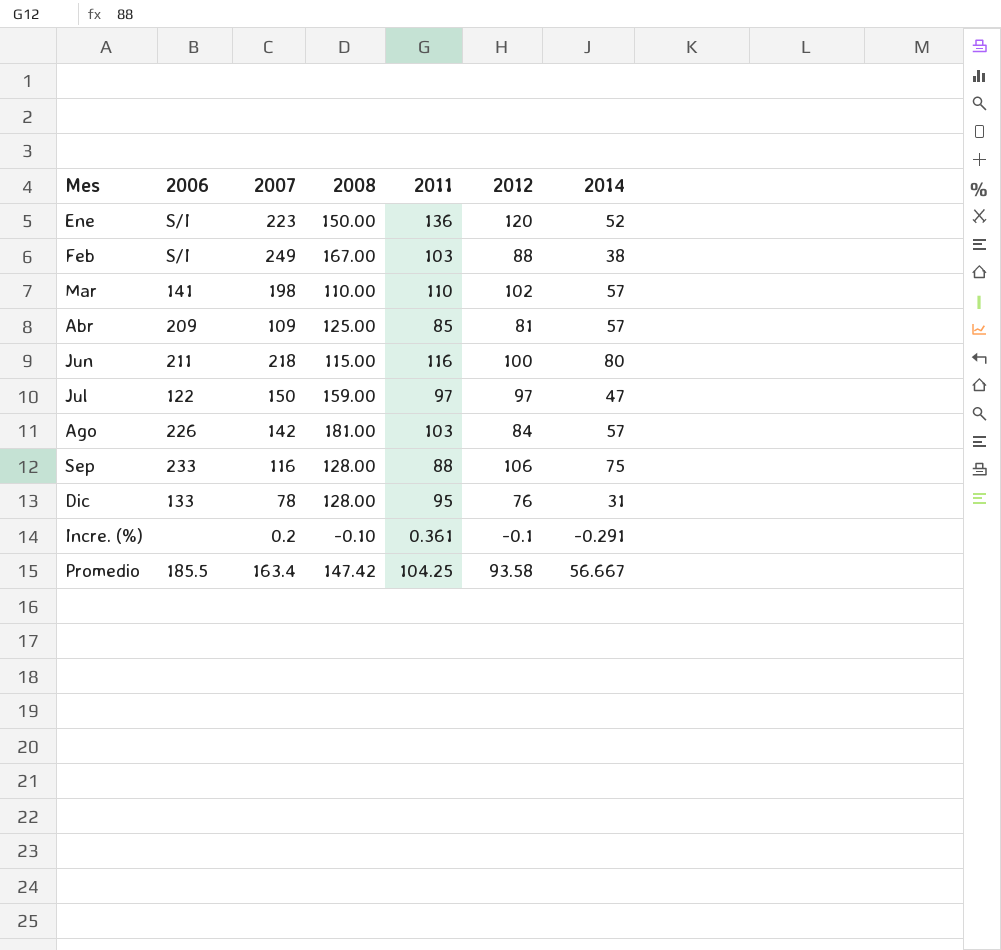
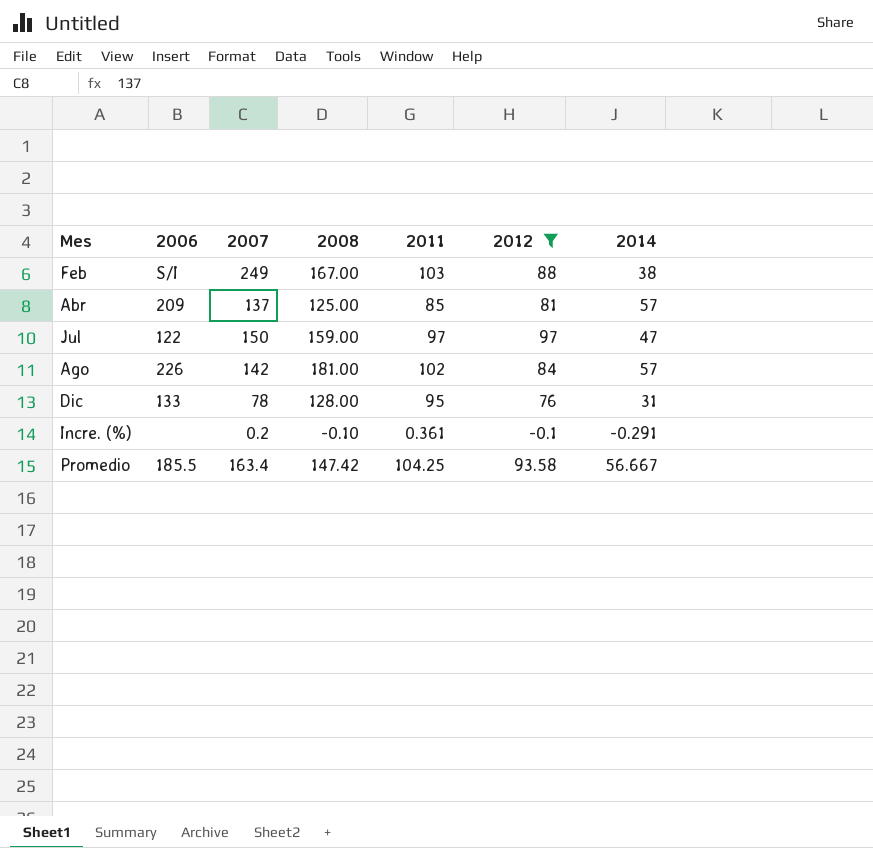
filter: none -> 2012 <= 97
Abr | 2007: 109 -> 137
Ago | 2011: 103 -> 102

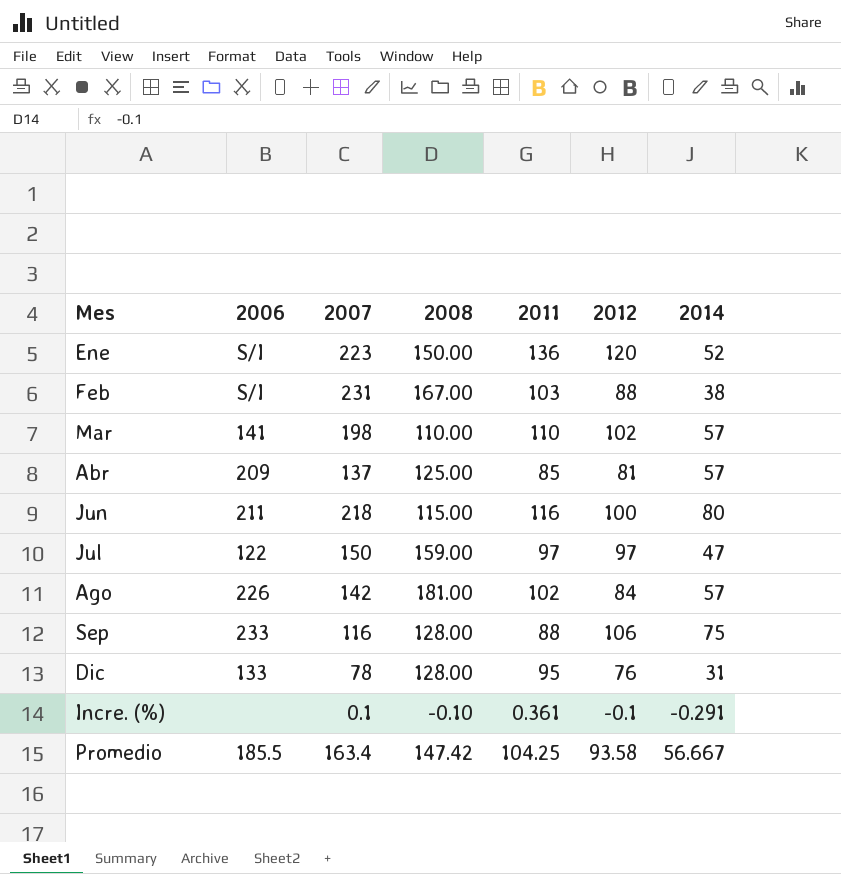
filter: 2012 <= 97 -> none
Feb | 2007: 249 -> 231
Incre. (%) | 2007: 0.2 -> 0.1

